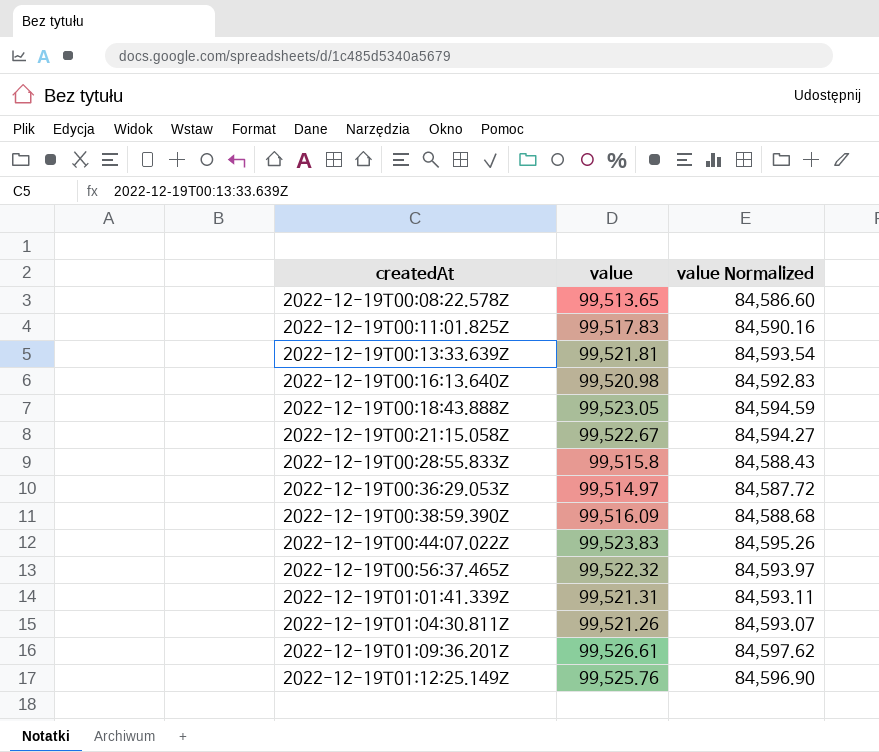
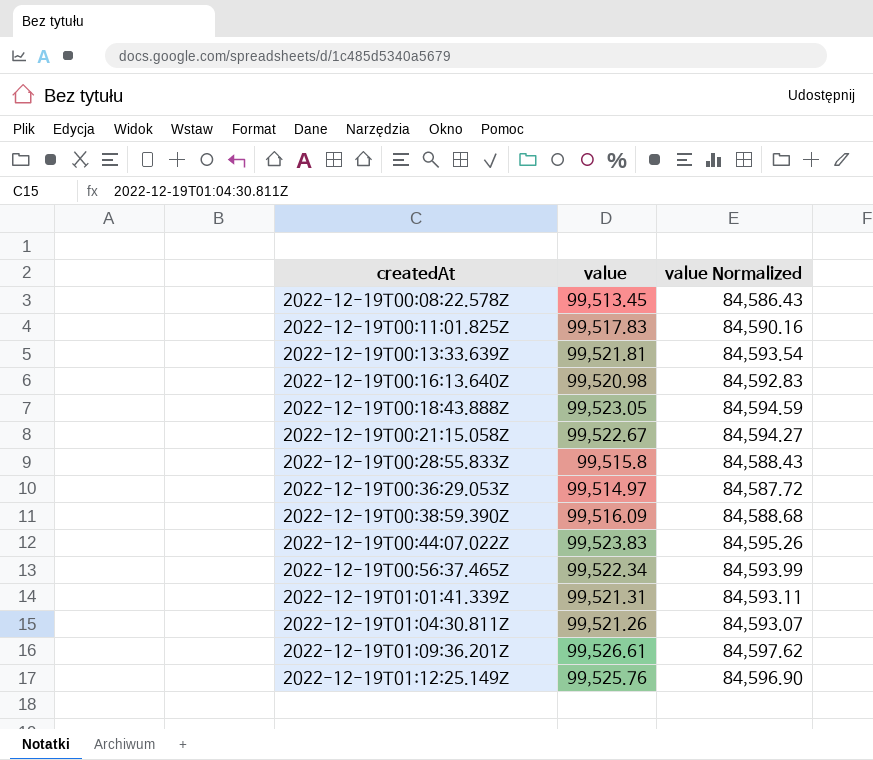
2022-12-19T00:08:22.578Z | value: 99,513.65 -> 99,513.45
2022-12-19T00:08:22.578Z | value Normalized: 84,586.60 -> 84,586.43
2022-12-19T00:56:37.465Z | value: 99,522.32 -> 99,522.34
2022-12-19T00:56:37.465Z | value Normalized: 84,593.97 -> 84,593.99

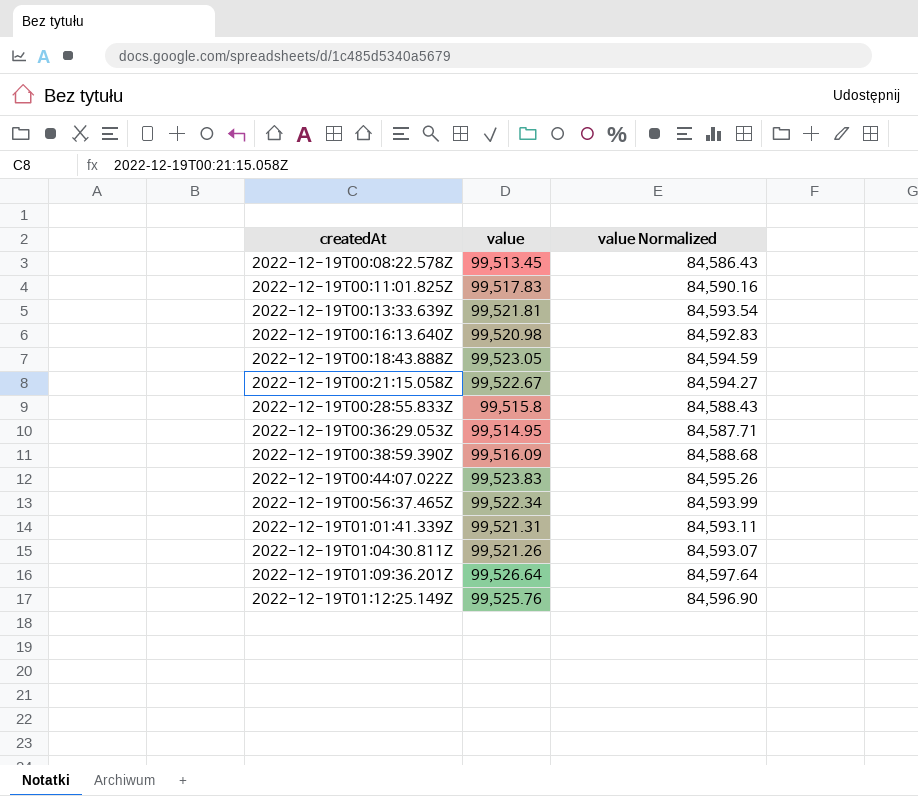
2022-12-19T00:36:29.053Z | value: 99,514.97 -> 99,514.95
2022-12-19T00:36:29.053Z | value Normalized: 84,587.72 -> 84,587.71
2022-12-19T01:09:36.201Z | value: 99,526.61 -> 99,526.64
2022-12-19T01:09:36.201Z | value Normalized: 84,597.62 -> 84,597.64

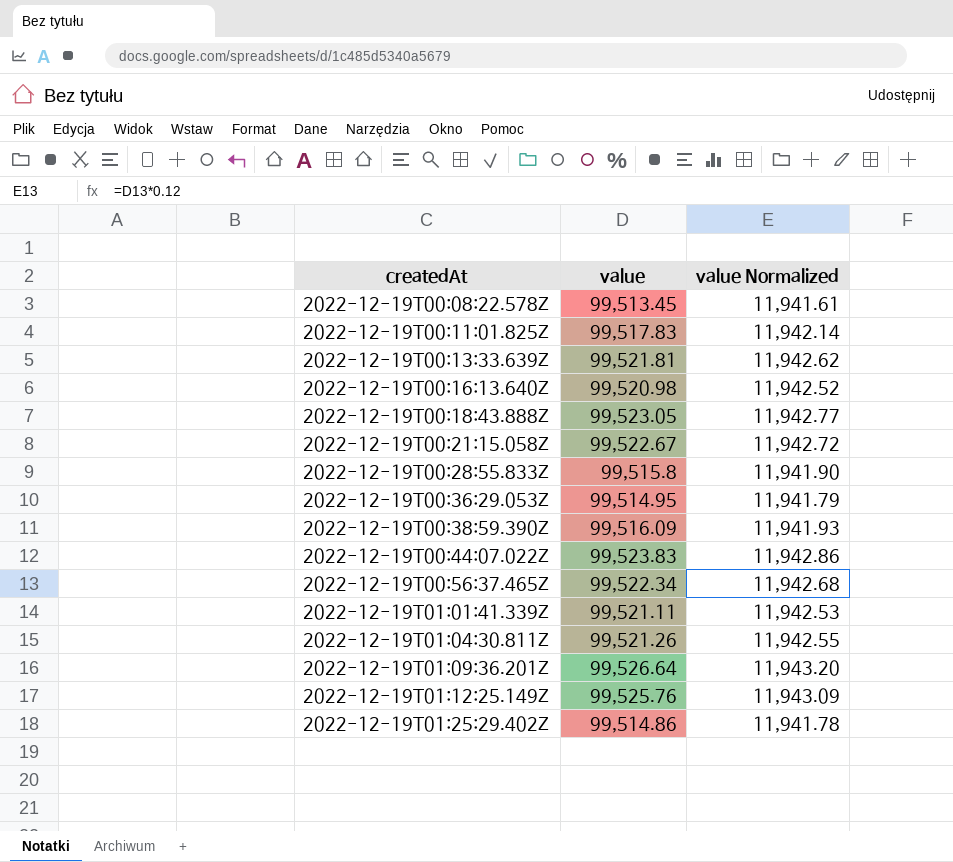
column value Normalized | formula: [value] * 0.85 -> [value] * 0.12
2022-12-19T01:01:41.339Z | value: 99,521.31 -> 99,521.11
row 2022-12-19T01:25:29.402Z: none -> 99,514.86 | 11,941.78

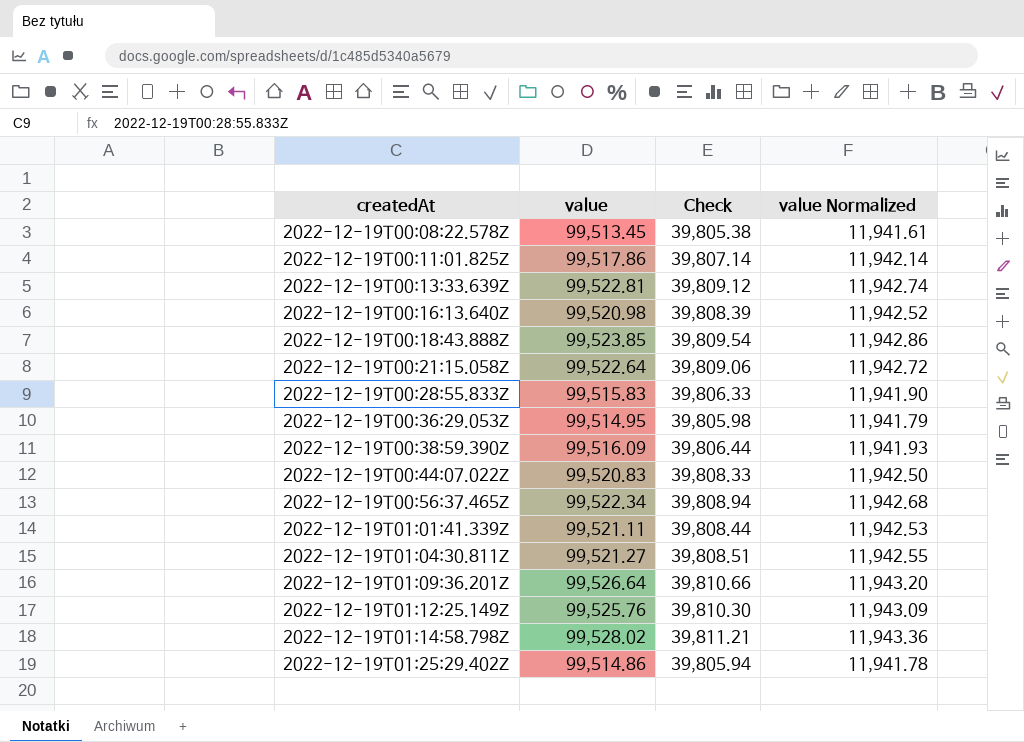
column Check | formula: none -> [value] * 0.4
2022-12-19T00:11:01.825Z | value: 99,517.83 -> 99,517.86
2022-12-19T00:13:33.639Z | value: 99,521.81 -> 99,522.81
2022-12-19T00:13:33.639Z | value Normalized: 11,942.62 -> 11,942.74
2022-12-19T00:18:43.888Z | value: 99,523.05 -> 99,523.85
2022-12-19T00:18:43.888Z | value Normalized: 11,942.77 -> 11,942.86
2022-12-19T00:21:15.058Z | value: 99,522.67 -> 99,522.64
2022-12-19T00:28:55.833Z | value: 99,515.8 -> 99,515.83
2022-12-19T00:44:07.022Z | value: 99,523.83 -> 99,520.83
2022-12-19T00:44:07.022Z | value Normalized: 11,942.86 -> 11,942.50
2022-12-19T01:04:30.811Z | value: 99,521.26 -> 99,521.27
row 2022-12-19T01:14:58.798Z: none -> 99,528.02 | 39,811.21 | 11,943.36

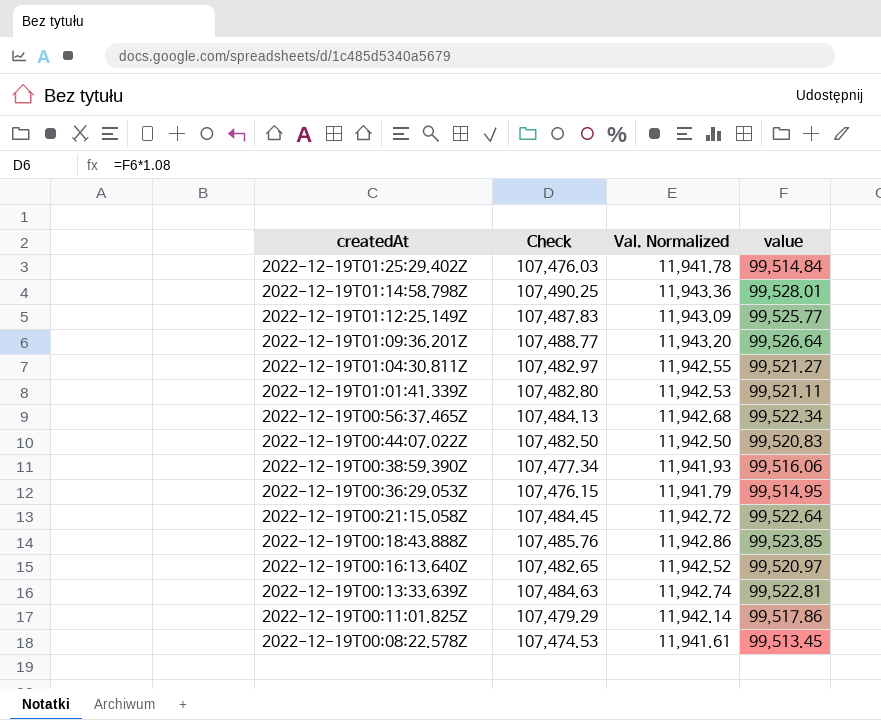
row order: createdAt ascending -> createdAt descending
column Check | formula: [value] * 0.4 -> [value] * 1.08
column name: value Normalized -> Val. Normalized
column value | position: 2 -> 4
row 2022-12-19T00:28:55.833Z: 99,515.83 | 39,806.33 | 11,941.90 -> none
2022-12-19T01:25:29.402Z | value: 99,514.86 -> 99,514.84
2022-12-19T01:14:58.798Z | value: 99,528.02 -> 99,528.01
2022-12-19T01:12:25.149Z | value: 99,525.76 -> 99,525.77
2022-12-19T00:38:59.390Z | value: 99,516.09 -> 99,516.06
2022-12-19T00:16:13.640Z | value: 99,520.98 -> 99,520.97

